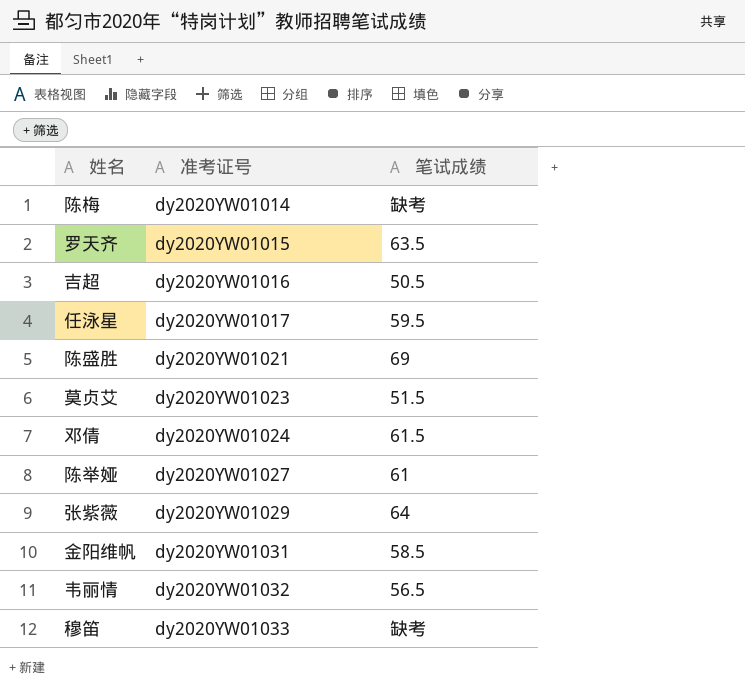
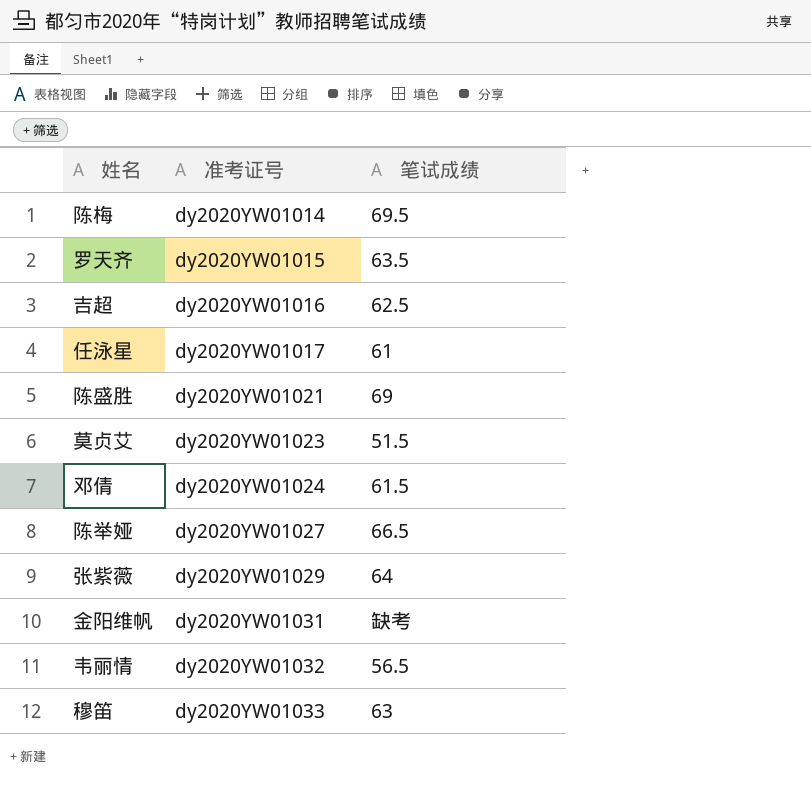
陈梅 | 笔试成绩: 缺考 -> 69.5
吉超 | 笔试成绩: 50.5 -> 62.5
任泳星 | 笔试成绩: 59.5 -> 61
陈举娅 | 笔试成绩: 61 -> 66.5
金阳维帆 | 笔试成绩: 58.5 -> 缺考
穆笛 | 笔试成绩: 缺考 -> 63

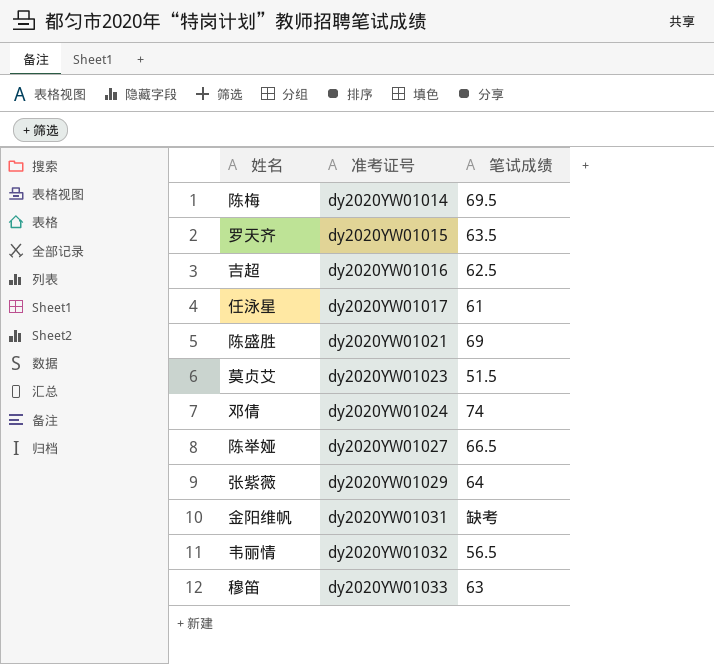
邓倩 | 笔试成绩: 61.5 -> 74

